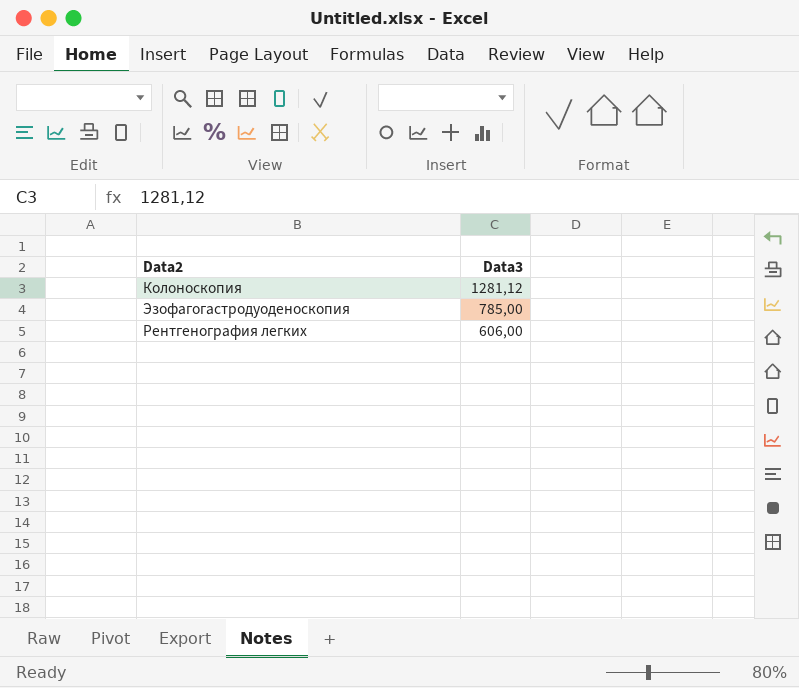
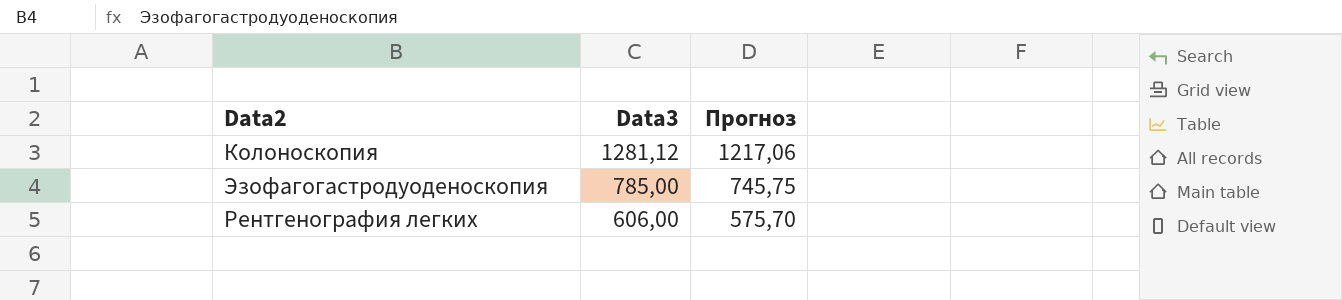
column Прогноз | formula: none -> [Data3] * 0,95

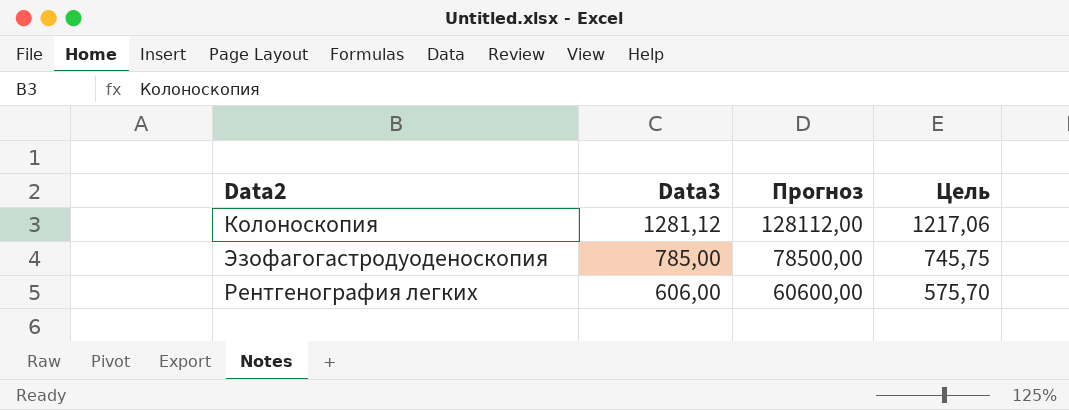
column Прогноз | formula: [Data3] * 0,95 -> [Data3] * 100
column Цель | formula: none -> [Data3] * 0,95

